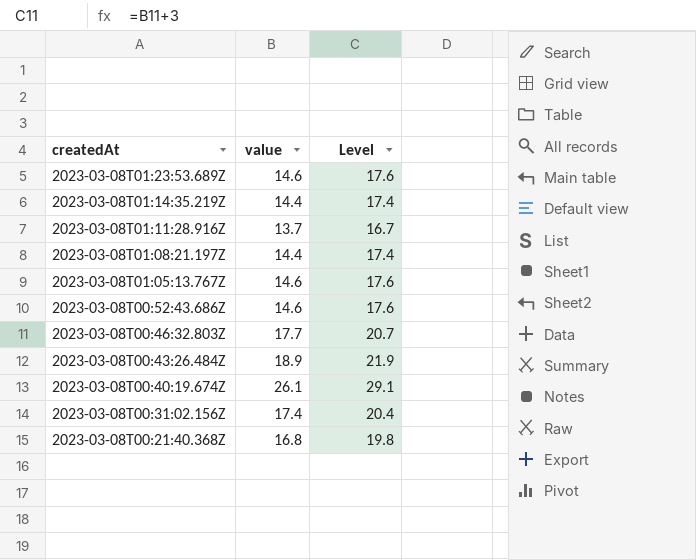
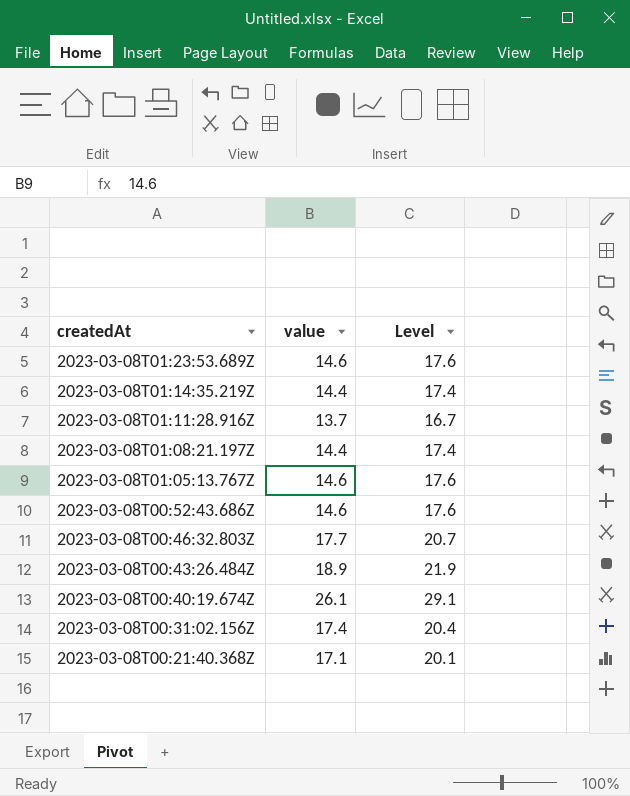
2023-03-08T00:21:40.368Z | value: 16.8 -> 17.1
2023-03-08T00:21:40.368Z | Level: 19.8 -> 20.1

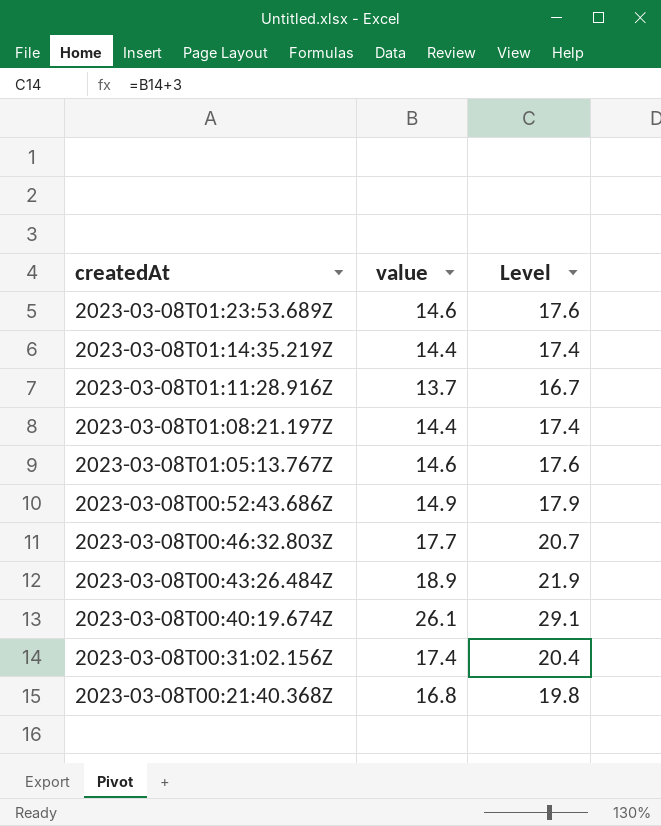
2023-03-08T00:52:43.686Z | value: 14.6 -> 14.9
2023-03-08T00:52:43.686Z | Level: 17.6 -> 17.9
2023-03-08T00:21:40.368Z | value: 17.1 -> 16.8
2023-03-08T00:21:40.368Z | Level: 20.1 -> 19.8

